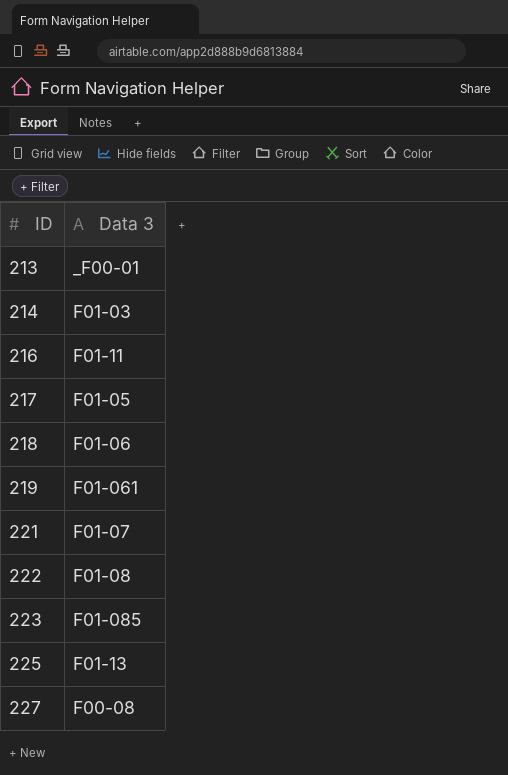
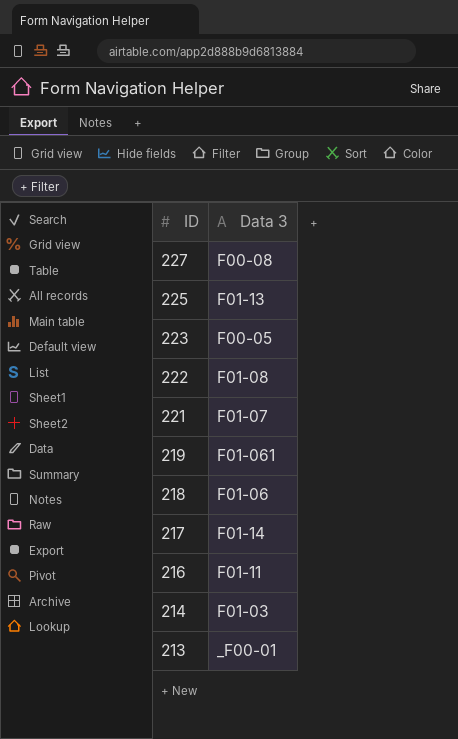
row order: ID ascending -> ID descending
223 | Data 3: F01-085 -> F00-05
217 | Data 3: F01-05 -> F01-14

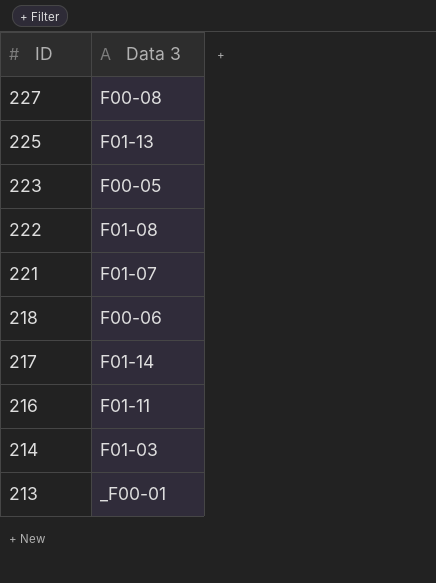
row 219: F01-061 -> none
218 | Data 3: F01-06 -> F00-06

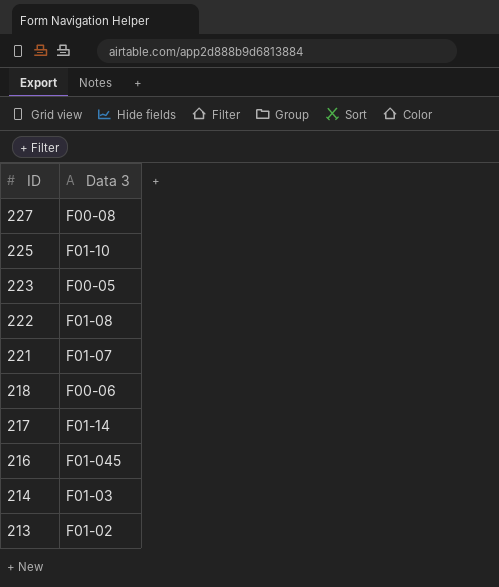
225 | Data 3: F01-13 -> F01-10
216 | Data 3: F01-11 -> F01-045
213 | Data 3: _F00-01 -> F01-02

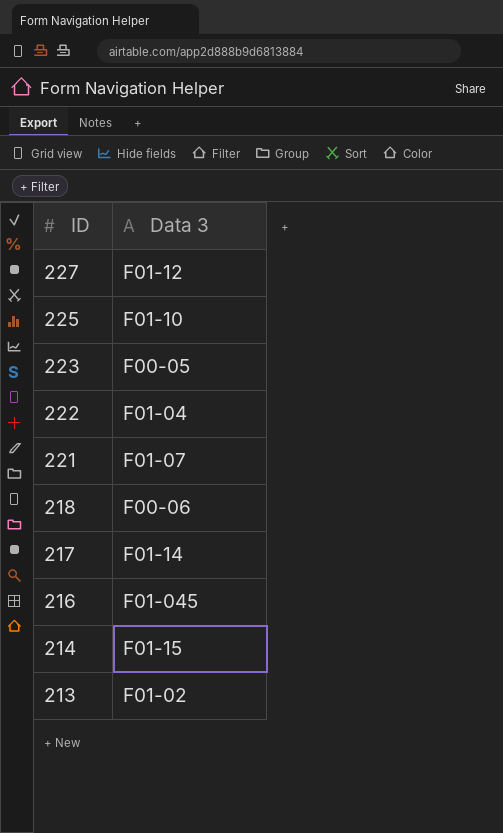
227 | Data 3: F00-08 -> F01-12
222 | Data 3: F01-08 -> F01-04
214 | Data 3: F01-03 -> F01-15

